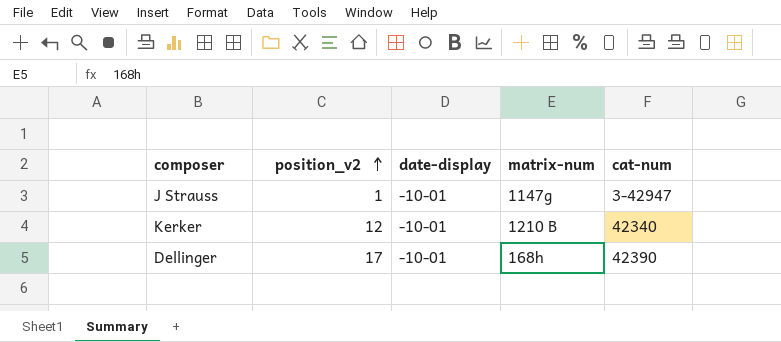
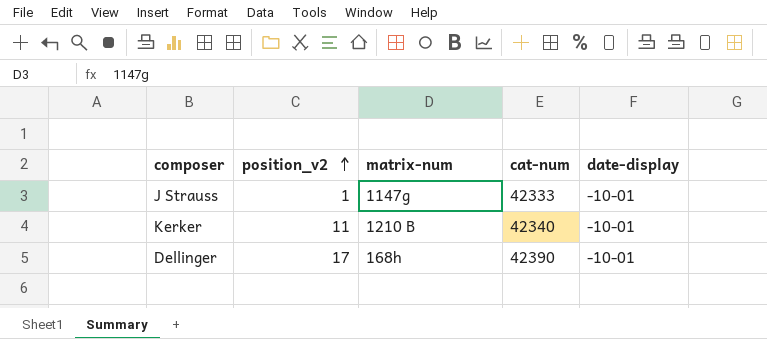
column date-display | position: 3 -> 5
J Strauss | cat-num: 3-42947 -> 42333
Kerker | position_v2: 12 -> 11

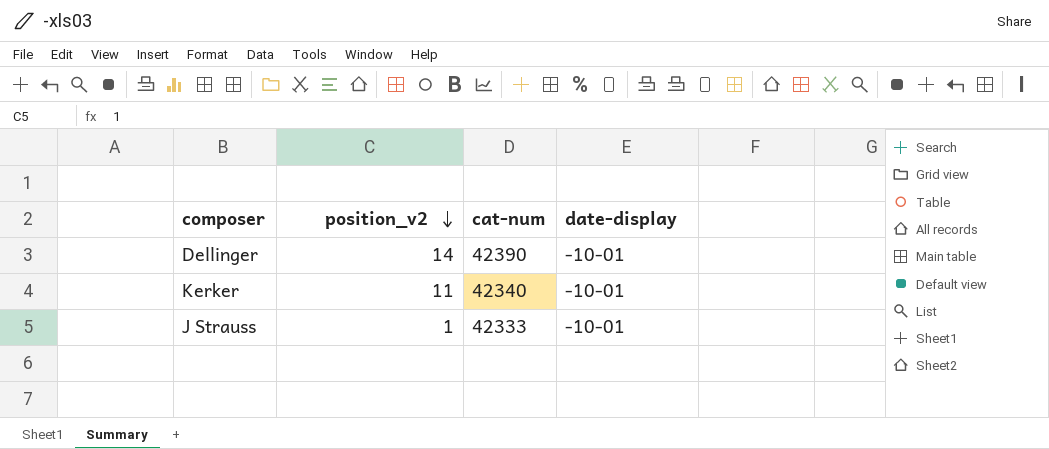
row order: position_v2 ascending -> position_v2 descending
column matrix-num | position: 3 -> none
Dellinger | position_v2: 17 -> 14

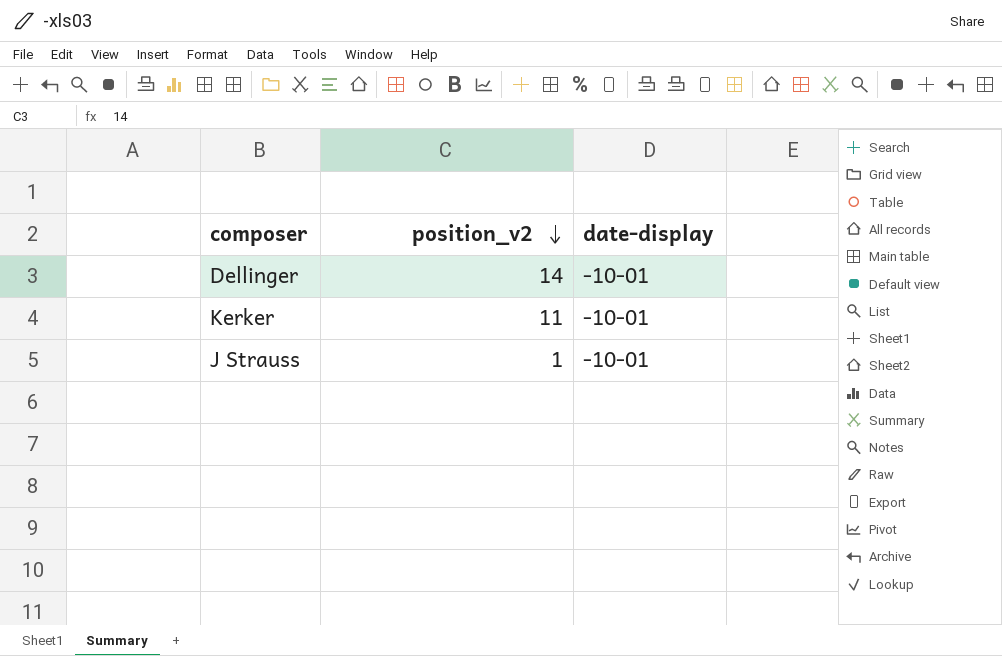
column cat-num | position: 3 -> none

